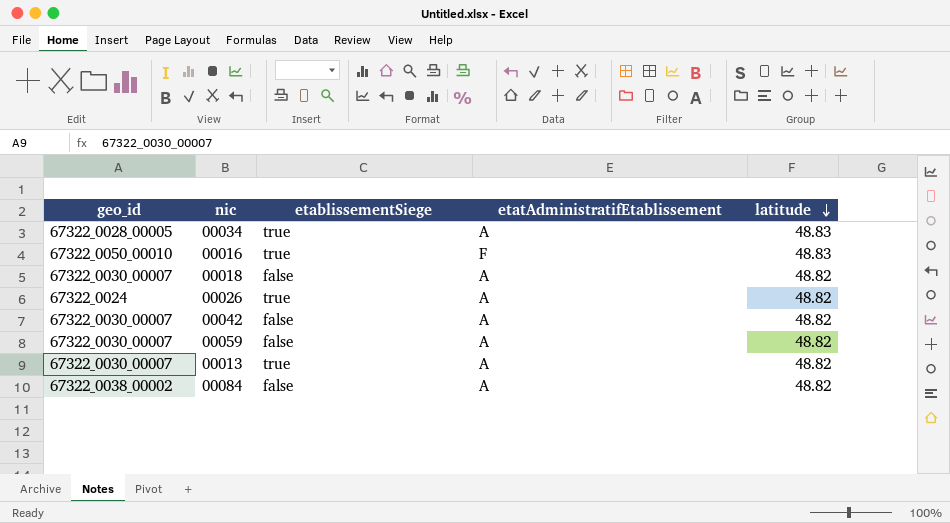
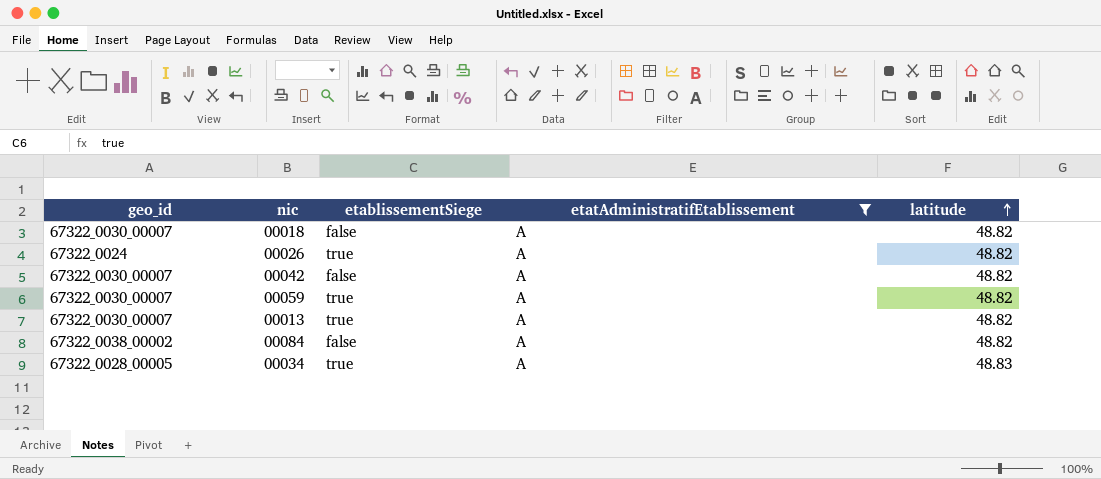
filter: none -> etatAdministratifEtablissement = A
row order: latitude descending -> latitude ascending
00059 | etablissementSiege: false -> true

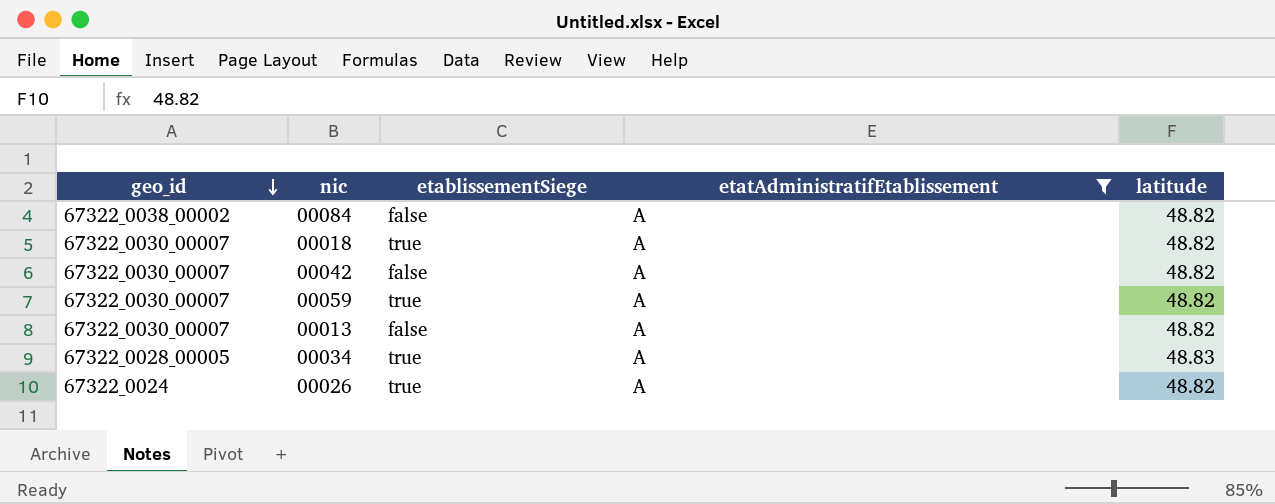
row order: latitude ascending -> geo_id descending
00018 | etablissementSiege: false -> true
00013 | etablissementSiege: true -> false

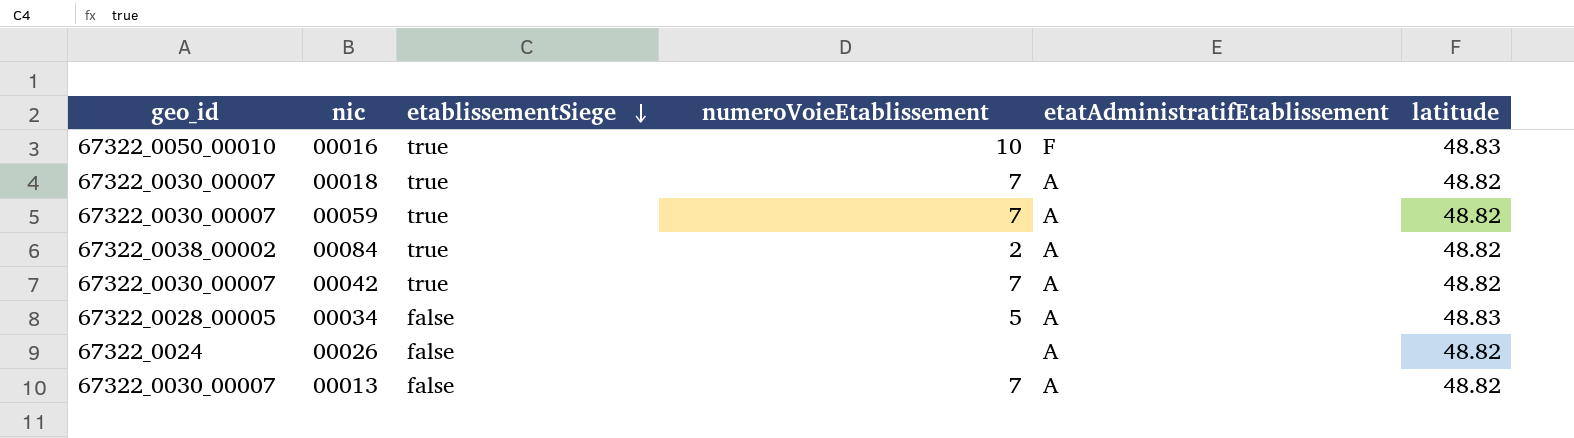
filter: etatAdministratifEtablissement = A -> none
row order: geo_id descending -> etablissementSiege descending
column numeroVoieEtablissement | position: none -> 4
00084 | etablissementSiege: false -> true
00042 | etablissementSiege: false -> true
00034 | etablissementSiege: true -> false
00026 | etablissementSiege: true -> false

